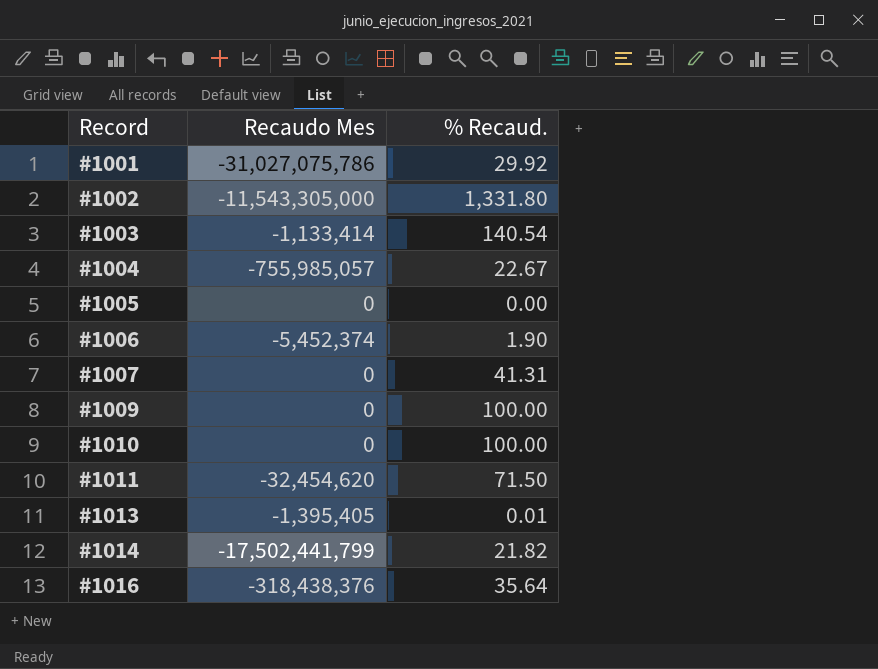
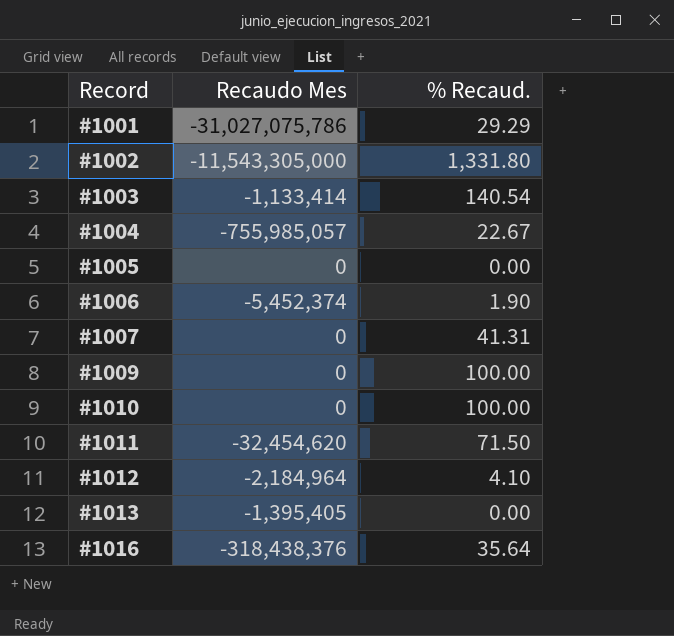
row #1014: -17,502,441,799 | 21.82 -> none
#1001 | % Recaud.: 29.92 -> 29.29
row #1012: none -> -2,184,964 | 4.10
#1013 | % Recaud.: 0.01 -> 0.00

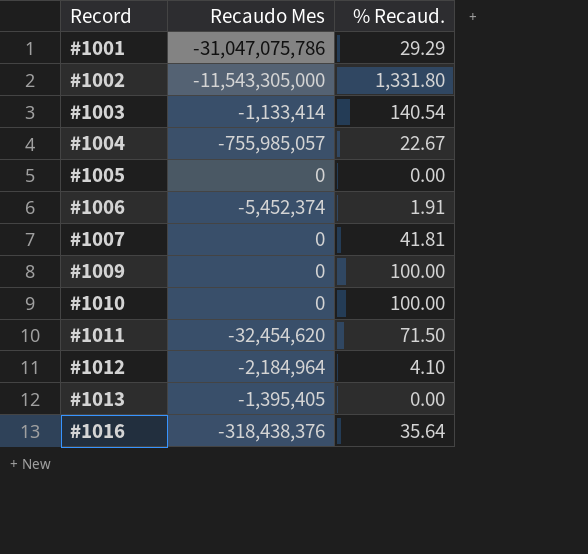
#1001 | Recaudo Mes: -31,027,075,786 -> -31,047,075,786
#1006 | % Recaud.: 1.90 -> 1.91
#1007 | % Recaud.: 41.31 -> 41.81

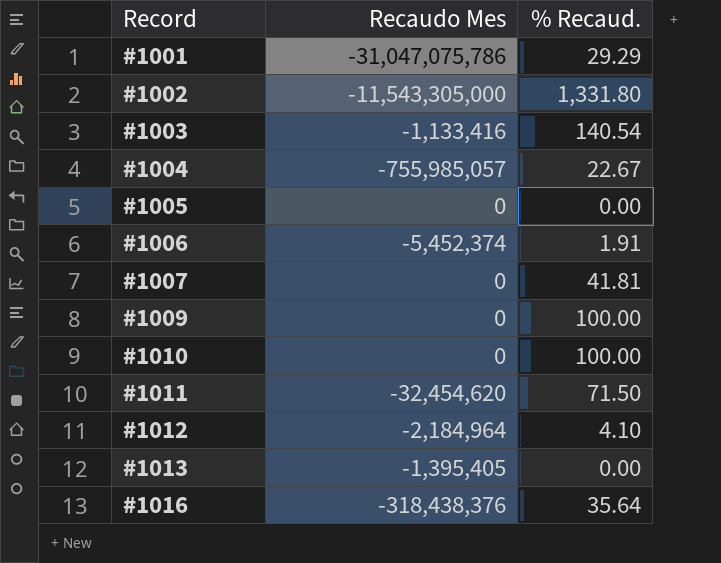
#1003 | Recaudo Mes: -1,133,414 -> -1,133,416

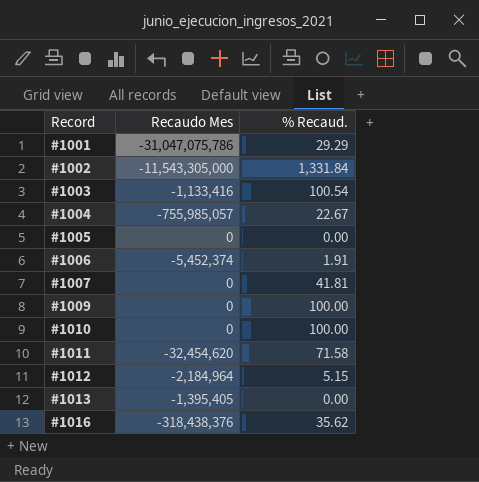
#1002 | % Recaud.: 1,331.80 -> 1,331.84
#1003 | % Recaud.: 140.54 -> 100.54
#1011 | % Recaud.: 71.50 -> 71.58
#1012 | % Recaud.: 4.10 -> 5.15
#1016 | % Recaud.: 35.64 -> 35.62

